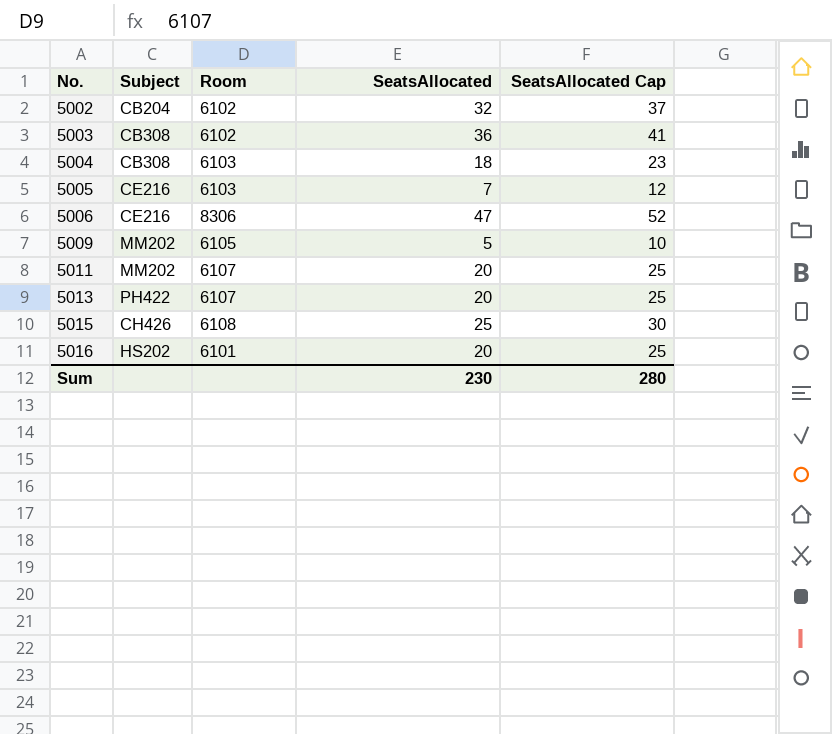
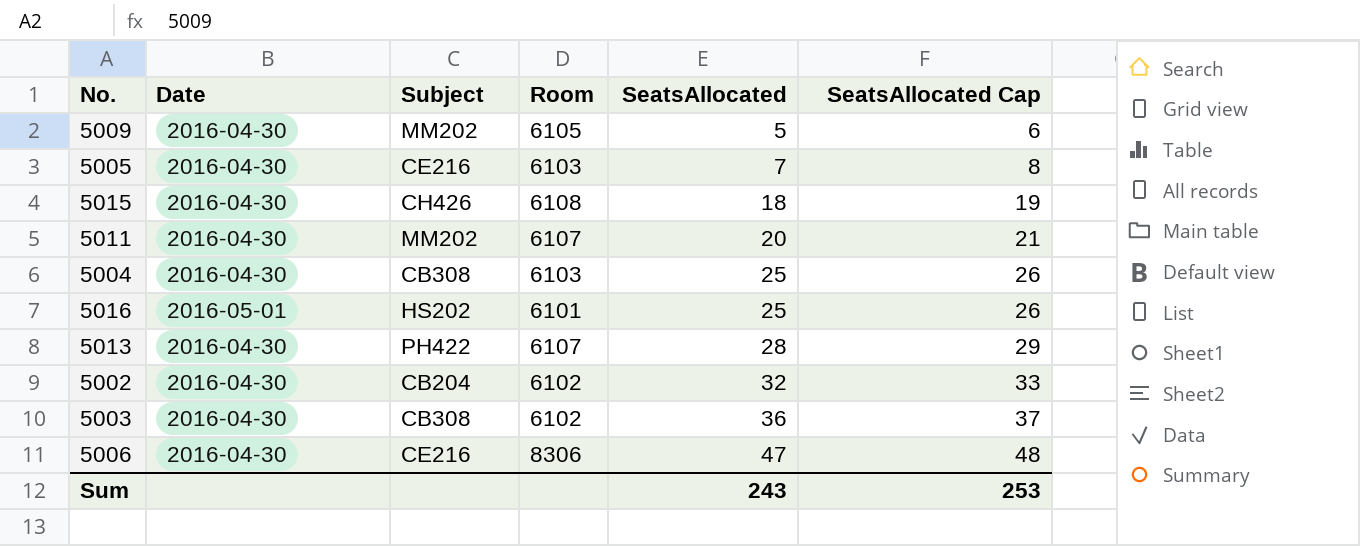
row order: No. ascending -> SeatsAllocated ascending
column Date | position: none -> 2
column SeatsAllocated Cap | formula: [SeatsAllocated] + 5 -> [SeatsAllocated] + 1
5015 | SeatsAllocated: 25 -> 18
5004 | SeatsAllocated: 18 -> 25
5016 | SeatsAllocated: 20 -> 25
5013 | SeatsAllocated: 20 -> 28
Sum | SeatsAllocated: 230 -> 243
Sum | SeatsAllocated Cap: 280 -> 253

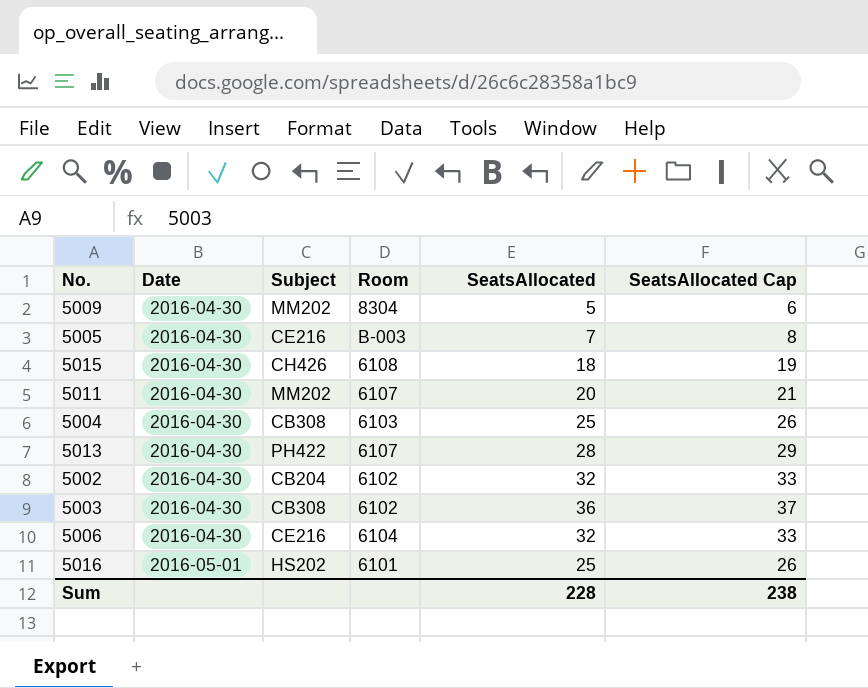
row order: SeatsAllocated ascending -> Date ascending
5009 | Room: 6105 -> 8304
5005 | Room: 6103 -> B-003
5006 | Room: 8306 -> 6104
5006 | SeatsAllocated: 47 -> 32
5006 | SeatsAllocated Cap: 48 -> 33
Sum | SeatsAllocated: 243 -> 228
Sum | SeatsAllocated Cap: 253 -> 238

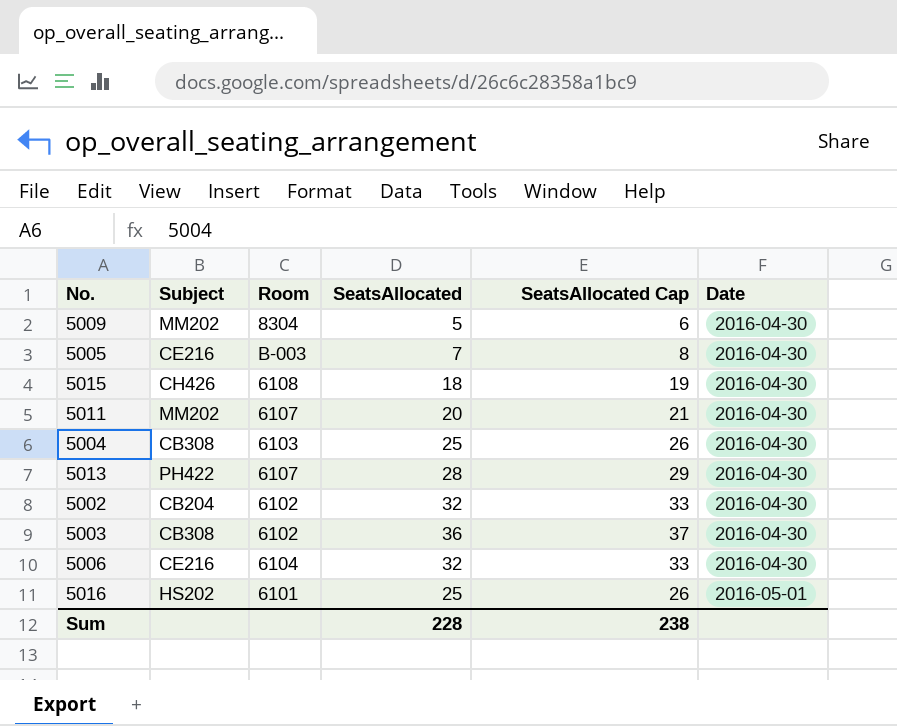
column Date | position: 2 -> 6

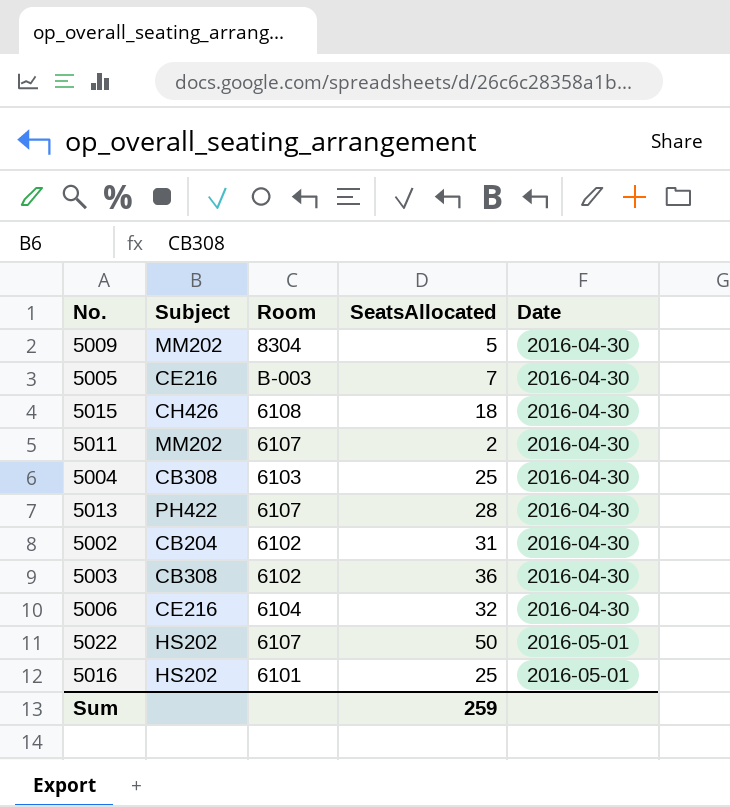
column SeatsAllocated Cap | formula: [SeatsAllocated] + 1 -> none
5011 | SeatsAllocated: 20 -> 2
5002 | SeatsAllocated: 32 -> 31
row 5022: none -> HS202 | 6107 | 50 | 2016-05-01
Sum | SeatsAllocated: 228 -> 259

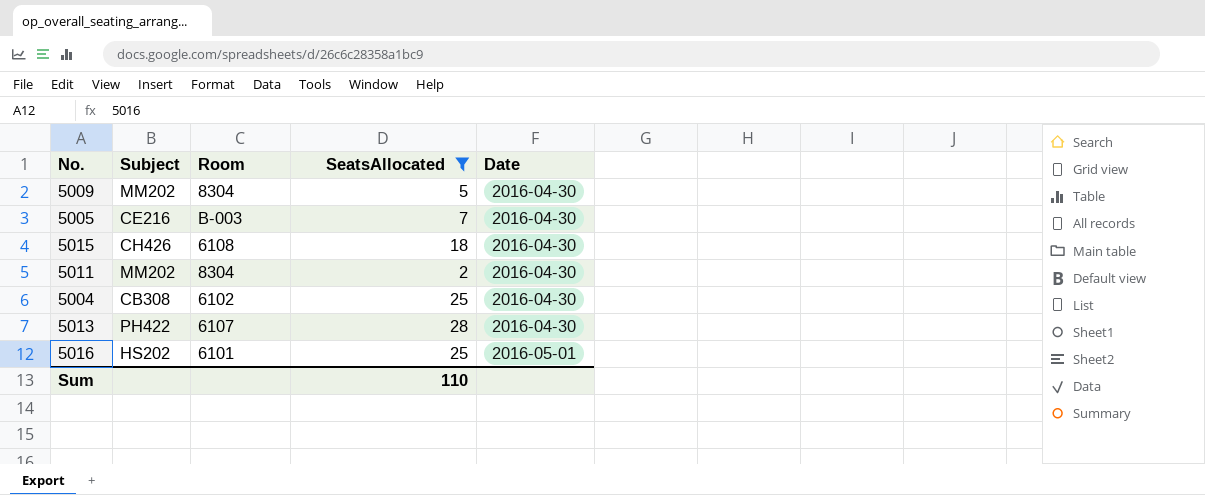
filter: none -> SeatsAllocated <= 28
5011 | Room: 6107 -> 8304
5004 | Room: 6103 -> 6102
Sum | SeatsAllocated: 259 -> 110

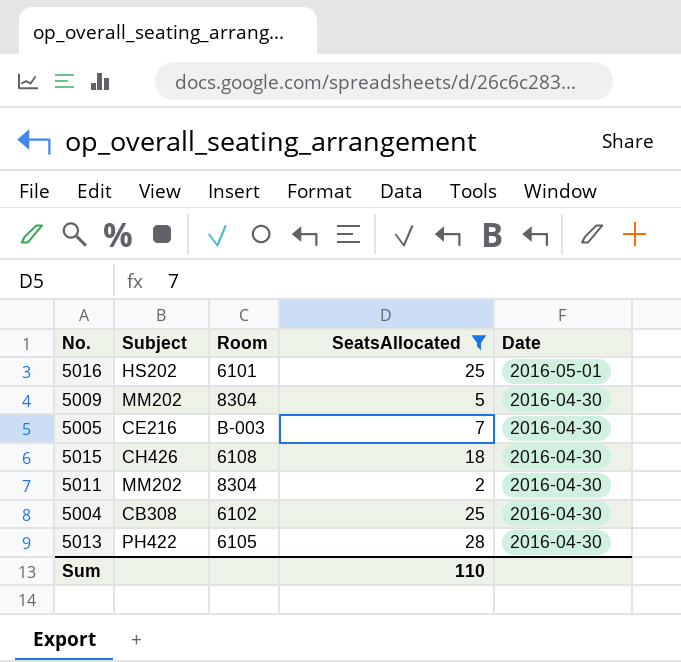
row order: Date ascending -> Date descending
5013 | Room: 6107 -> 6105

